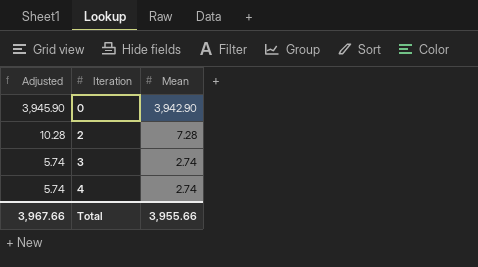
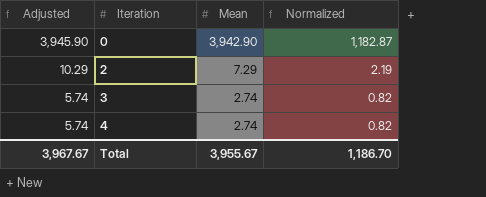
column Normalized | formula: none -> [Mean] * 0.3
2 | Adjusted: 10.28 -> 10.29
2 | Mean: 7.28 -> 7.29
Total | Adjusted: 3,967.66 -> 3,967.67
Total | Mean: 3,955.66 -> 3,955.67

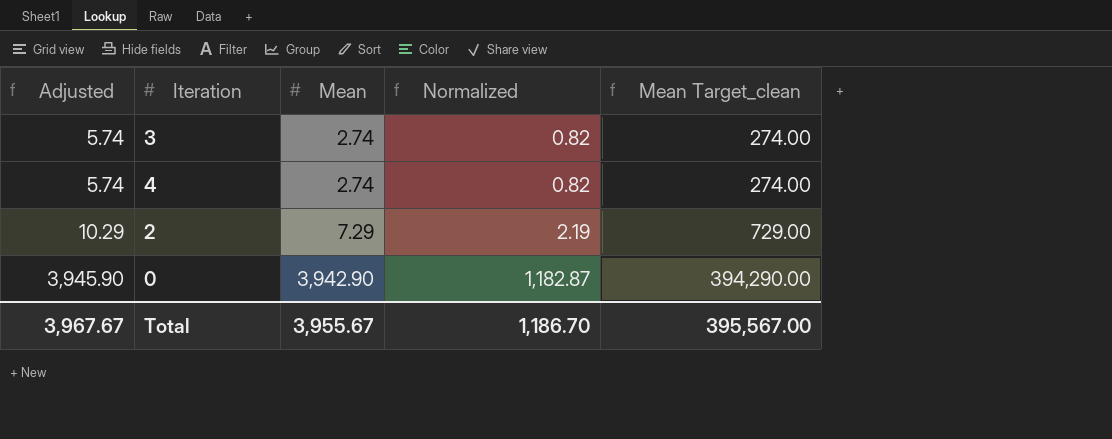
row order: Adjusted descending -> Adjusted ascending
column Mean Target_clean | formula: none -> [Mean] * 100

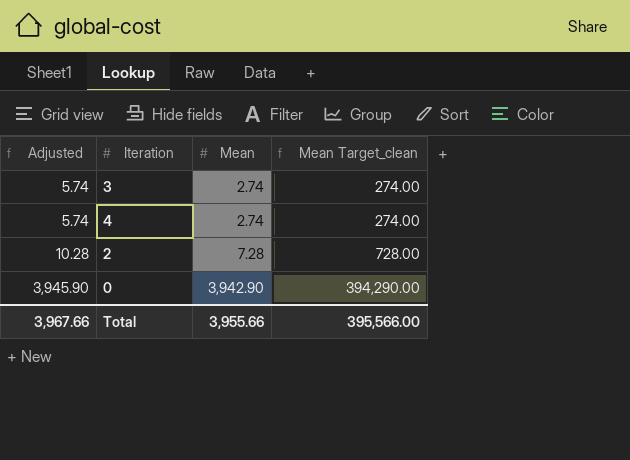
column Normalized | formula: [Mean] * 0.3 -> none
2 | Adjusted: 10.29 -> 10.28
2 | Mean: 7.29 -> 7.28
2 | Mean Target_clean: 729.00 -> 728.00
Total | Adjusted: 3,967.67 -> 3,967.66
Total | Mean: 3,955.67 -> 3,955.66
Total | Mean Target_clean: 395,567.00 -> 395,566.00

